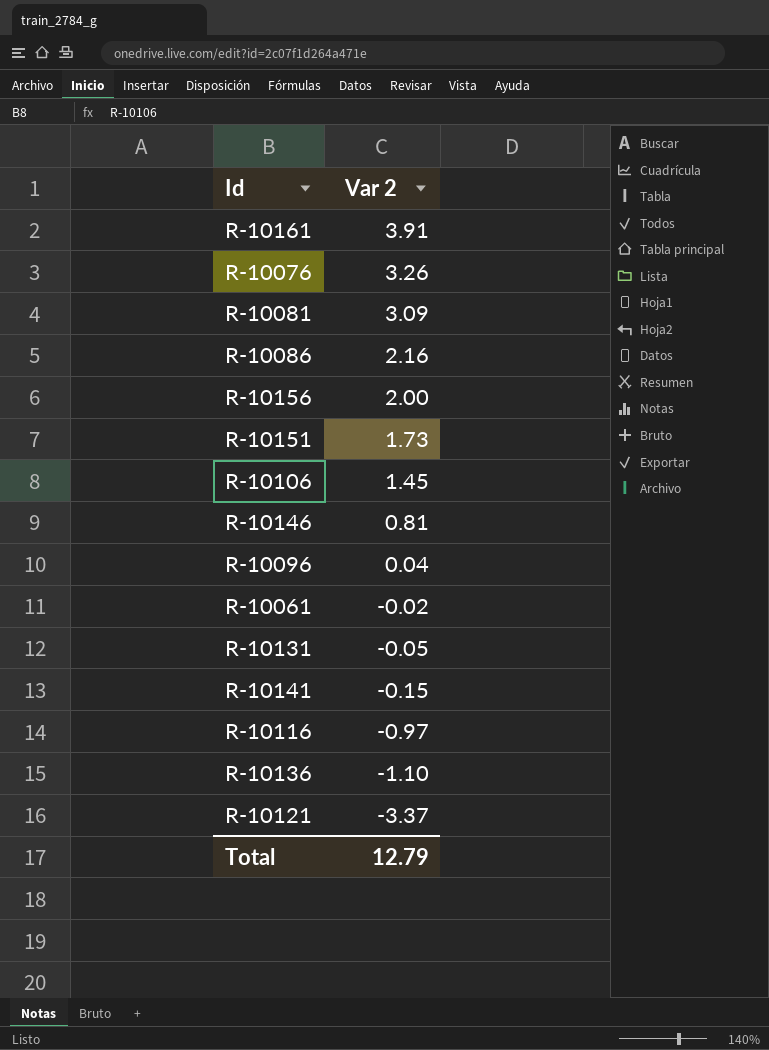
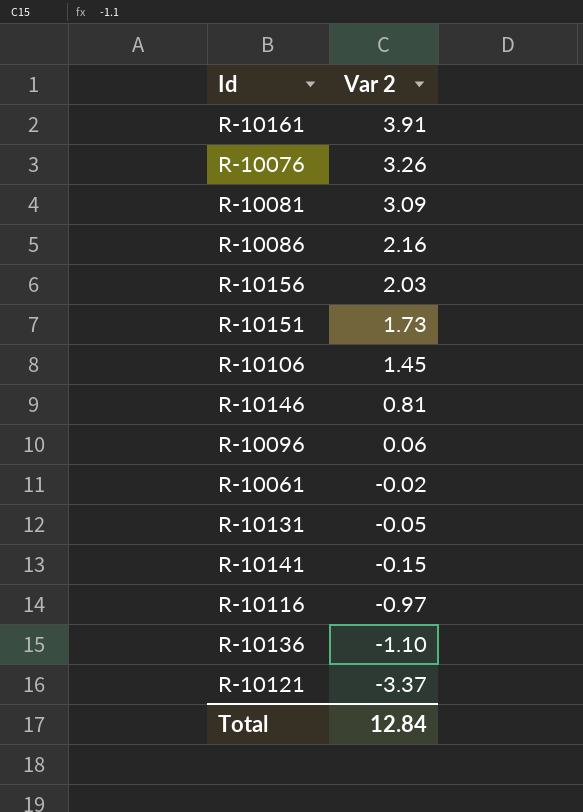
R-10156 | Var 2: 2.00 -> 2.03
R-10096 | Var 2: 0.04 -> 0.06
Total | Var 2: 12.79 -> 12.84

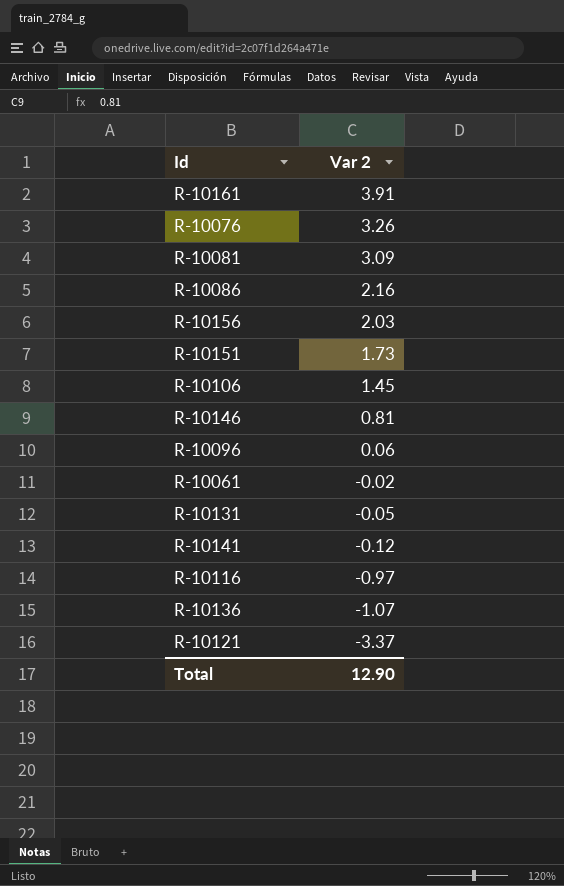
R-10141 | Var 2: -0.15 -> -0.12
R-10136 | Var 2: -1.10 -> -1.07
Total | Var 2: 12.84 -> 12.90

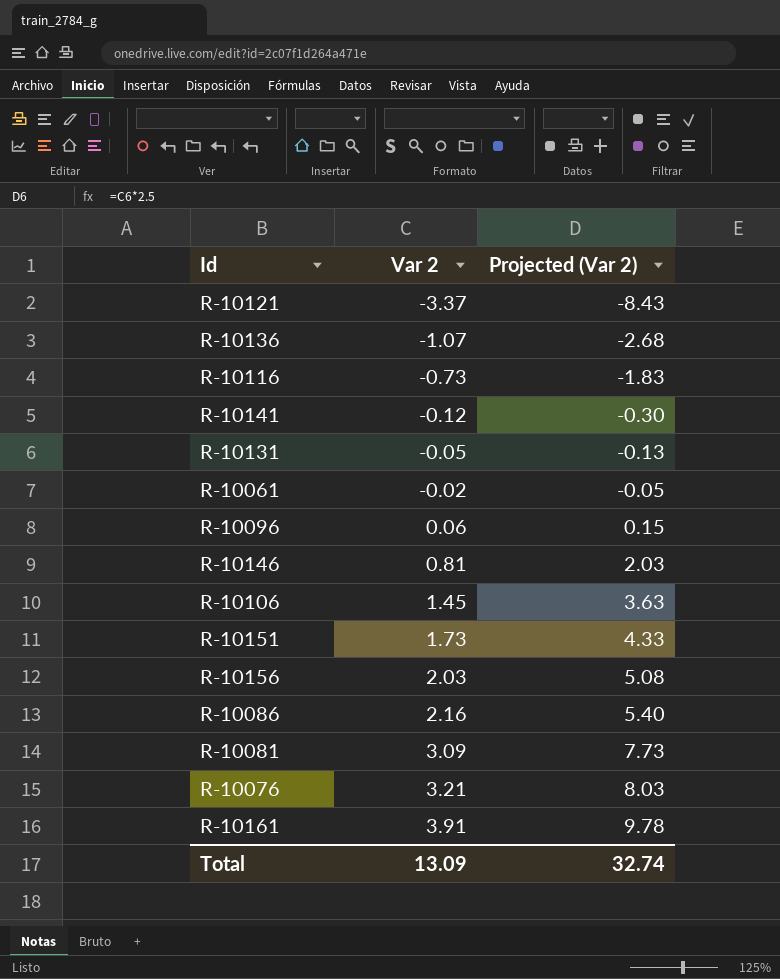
row order: Var 2 descending -> Var 2 ascending
column Projected (Var 2) | formula: none -> [Var 2] * 2.5
R-10116 | Var 2: -0.97 -> -0.73
R-10076 | Var 2: 3.26 -> 3.21
Total | Var 2: 12.90 -> 13.09

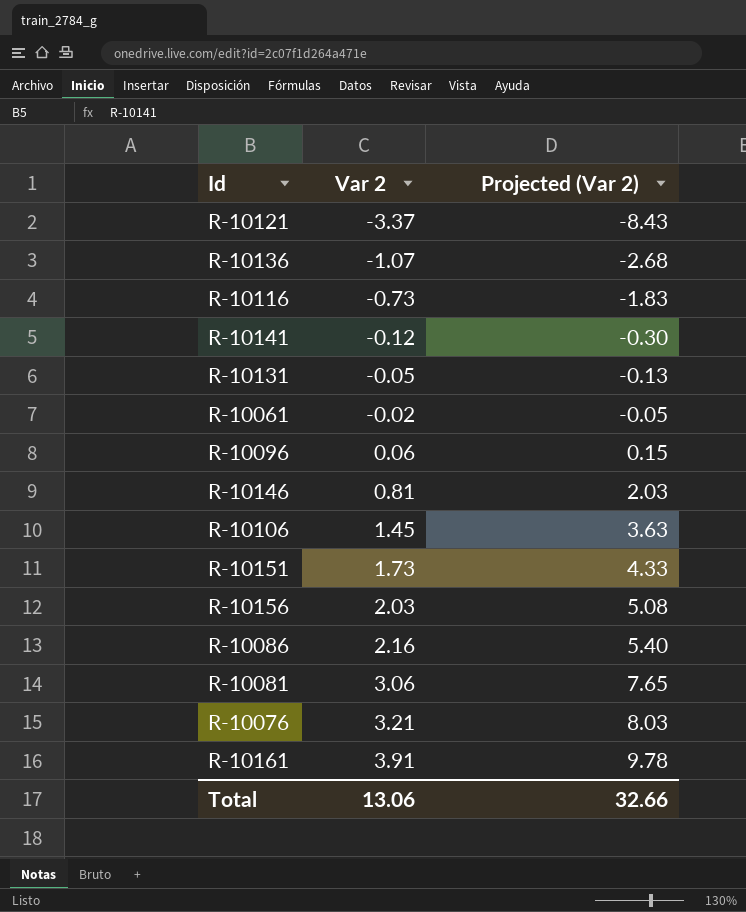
R-10081 | Var 2: 3.09 -> 3.06
R-10081 | Projected (Var 2): 7.73 -> 7.65
Total | Var 2: 13.09 -> 13.06
Total | Projected (Var 2): 32.74 -> 32.66

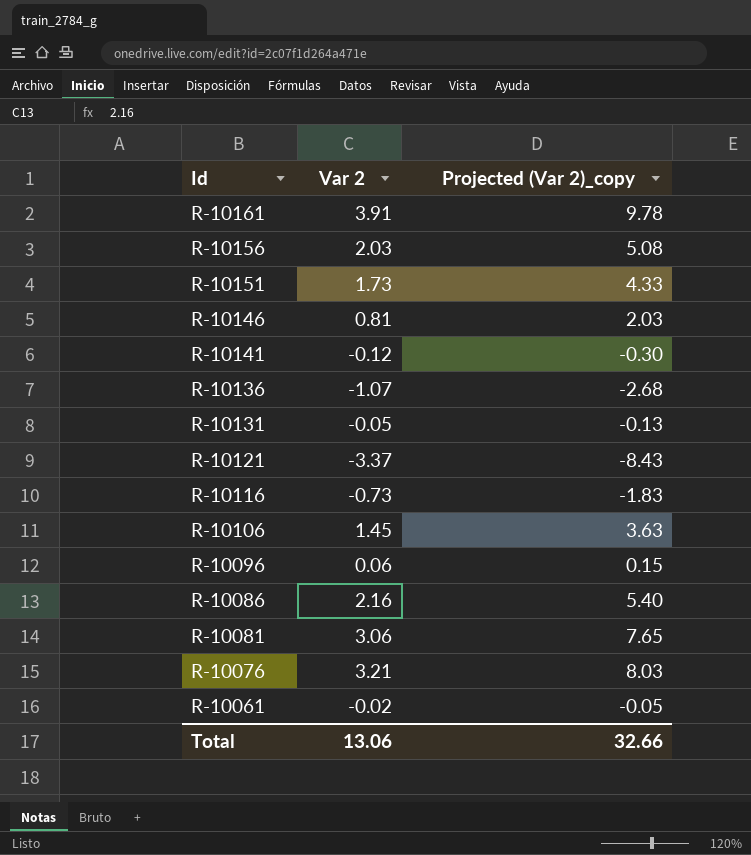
row order: Var 2 ascending -> Id descending
column name: Projected (Var 2) -> Projected (Var 2)_copy

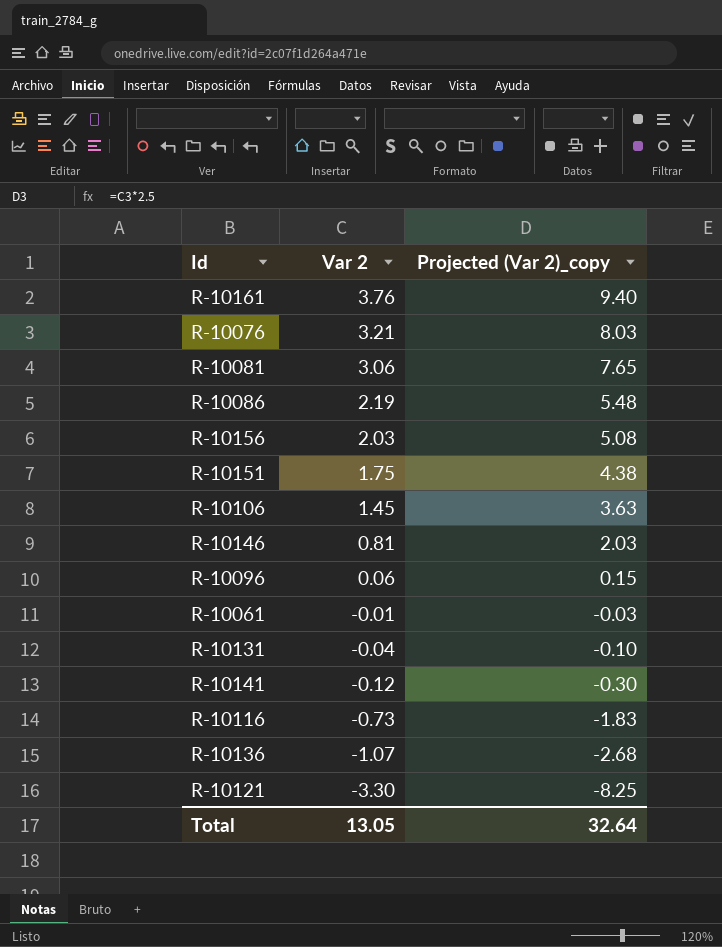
row order: Id descending -> Var 2 descending
R-10161 | Var 2: 3.91 -> 3.76
R-10161 | Projected (Var 2)_copy: 9.78 -> 9.40
R-10086 | Var 2: 2.16 -> 2.19
R-10086 | Projected (Var 2)_copy: 5.40 -> 5.48
R-10151 | Var 2: 1.73 -> 1.75
R-10151 | Projected (Var 2)_copy: 4.33 -> 4.38
R-10061 | Var 2: -0.02 -> -0.01
R-10061 | Projected (Var 2)_copy: -0.05 -> -0.03
R-10131 | Var 2: -0.05 -> -0.04
R-10131 | Projected (Var 2)_copy: -0.13 -> -0.10
R-10121 | Var 2: -3.37 -> -3.30
R-10121 | Projected (Var 2)_copy: -8.43 -> -8.25
Total | Var 2: 13.06 -> 13.05
Total | Projected (Var 2)_copy: 32.66 -> 32.64

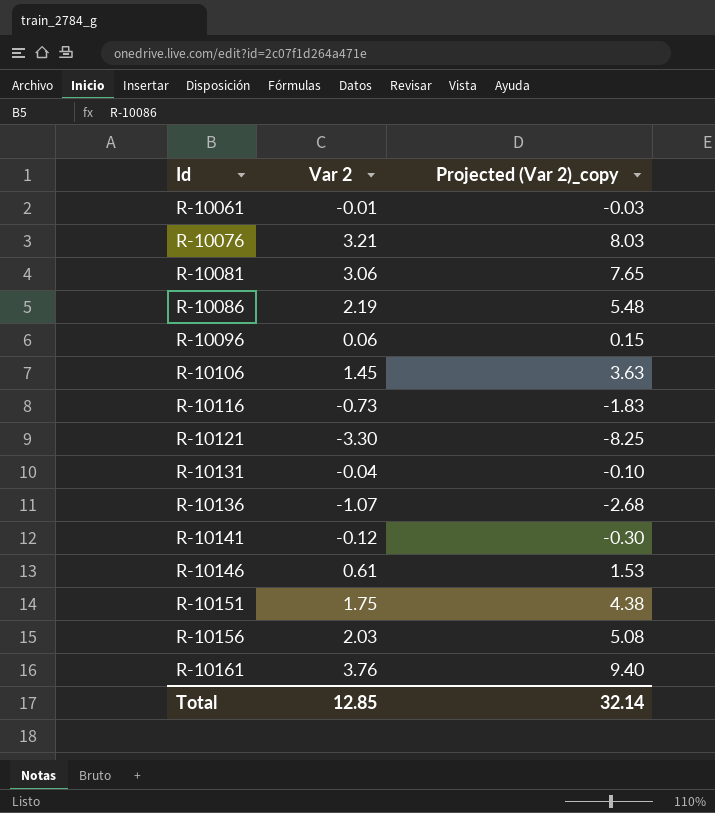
row order: Var 2 descending -> Id ascending
R-10146 | Var 2: 0.81 -> 0.61
R-10146 | Projected (Var 2)_copy: 2.03 -> 1.53
Total | Var 2: 13.05 -> 12.85
Total | Projected (Var 2)_copy: 32.64 -> 32.14

